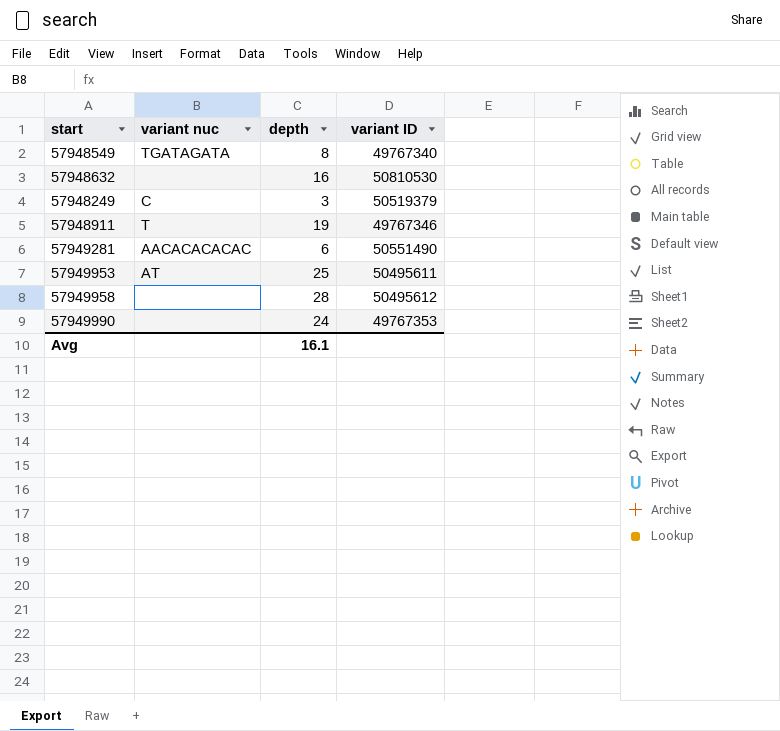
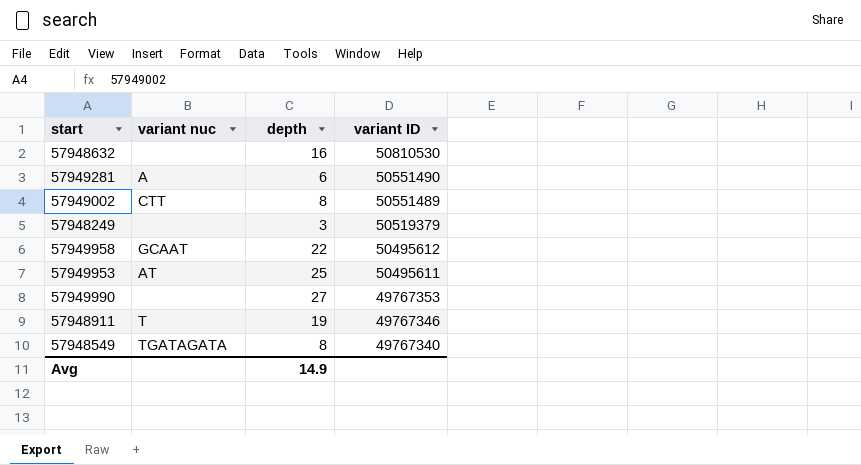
row order: none -> variant ID descending
57949281 | variant nuc: AACACACACAC -> A
row 57949002: none -> CTT | 8 | 50551489
57948249 | variant nuc: C -> none
57949958 | variant nuc: none -> GCAAT
57949958 | depth: 28 -> 22
57949990 | depth: 24 -> 27
Avg | depth: 16.1 -> 14.9

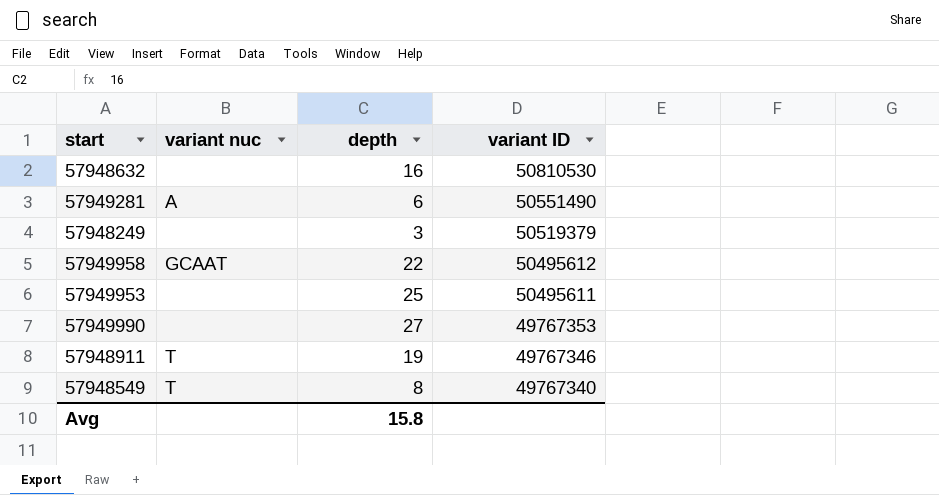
row 57949002: CTT | 8 | 50551489 -> none
57949953 | variant nuc: AT -> none
57948549 | variant nuc: TGATAGATA -> T
Avg | depth: 14.9 -> 15.8

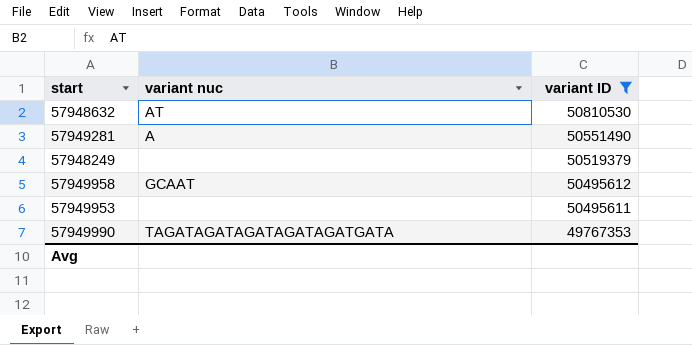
filter: none -> variant ID >= 49767353
column depth | position: 3 -> none
57948632 | variant nuc: none -> AT
57949990 | variant nuc: none -> TAGATAGATAGATAGATAGATGATA

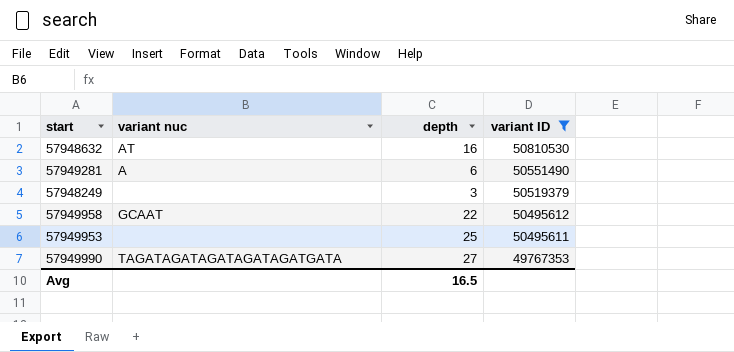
column depth | position: none -> 3

